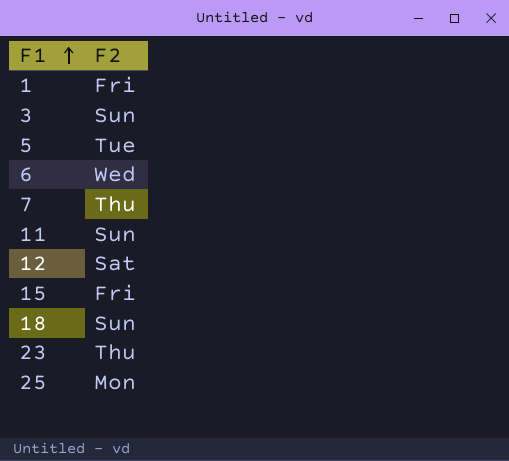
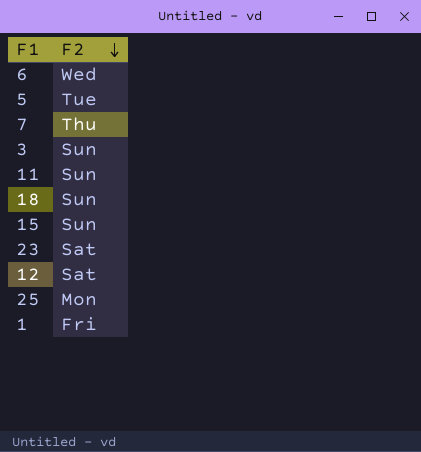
row order: F1 ascending -> F2 descending
15 | F2: Fri -> Sun
23 | F2: Thu -> Sat

